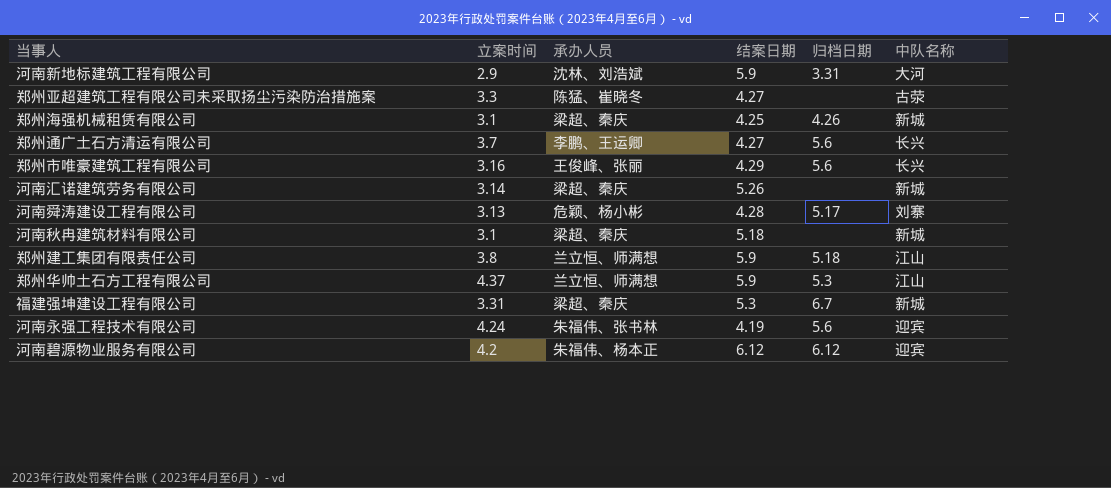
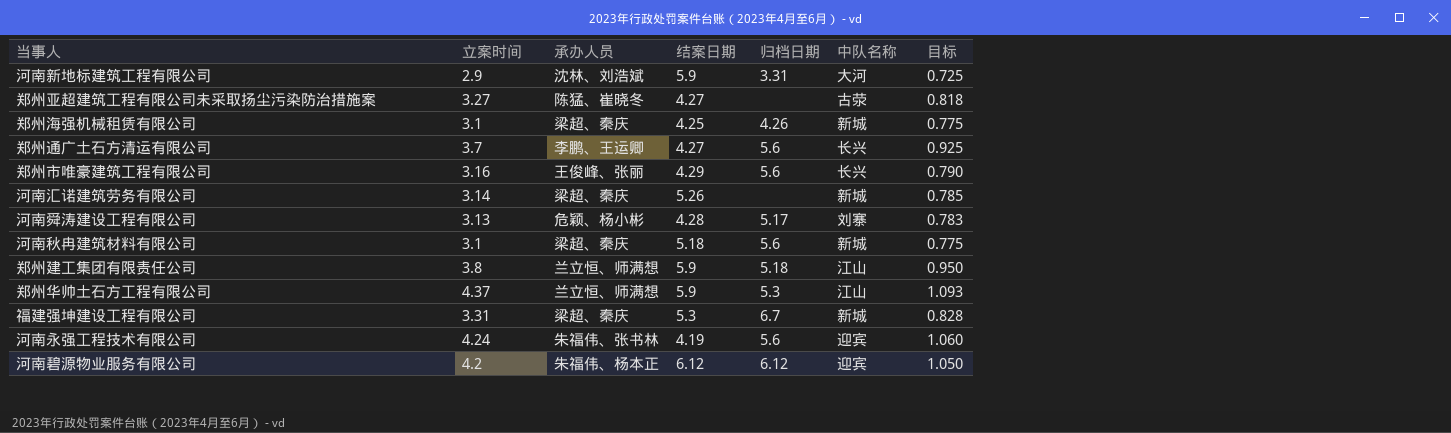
column 目标 | formula: none -> [立案时间] * 0.25
郑州亚超建筑工程有限公司未采取扬尘污染防治措施案 | 立案时间: 3.3 -> 3.27
河南秋冉建筑材料有限公司 | 归档日期: none -> 5.6

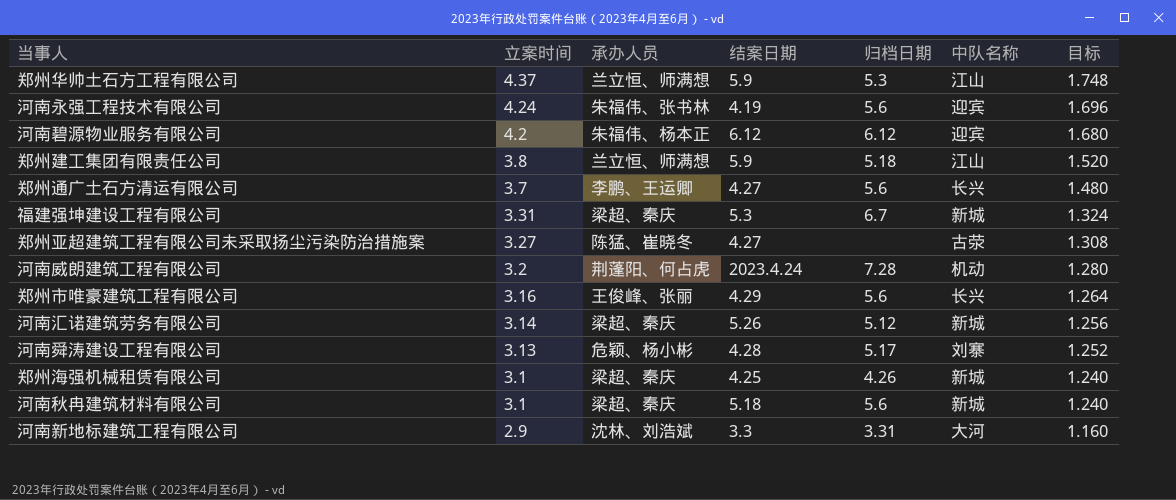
row order: none -> 立案时间 descending
column 目标 | formula: [立案时间] * 0.25 -> [立案时间] * 0.4
row 河南威朗建筑工程有限公司: none -> 3.2 | 荆蓬阳、何占虎 | 2023.4.24 | 7.28 | 机动 | 1.280
河南汇诺建筑劳务有限公司 | 归档日期: none -> 5.12
河南新地标建筑工程有限公司 | 结案日期: 5.9 -> 3.3

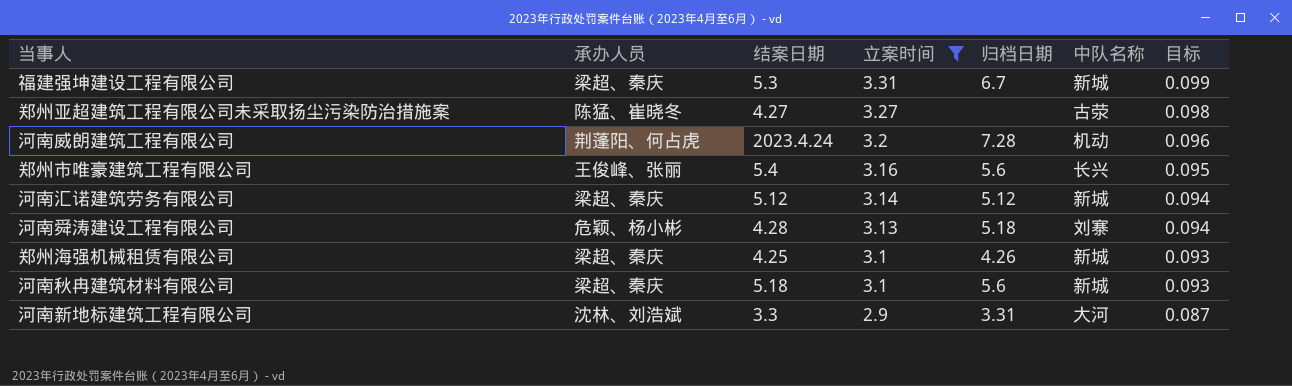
filter: none -> 立案时间 <= 3.31
column 立案时间 | position: 2 -> 4
column 目标 | formula: [立案时间] * 0.4 -> [立案时间] * 0.03
郑州市唯豪建筑工程有限公司 | 结案日期: 4.29 -> 5.4
河南汇诺建筑劳务有限公司 | 结案日期: 5.26 -> 5.12
河南舜涛建设工程有限公司 | 归档日期: 5.17 -> 5.18

